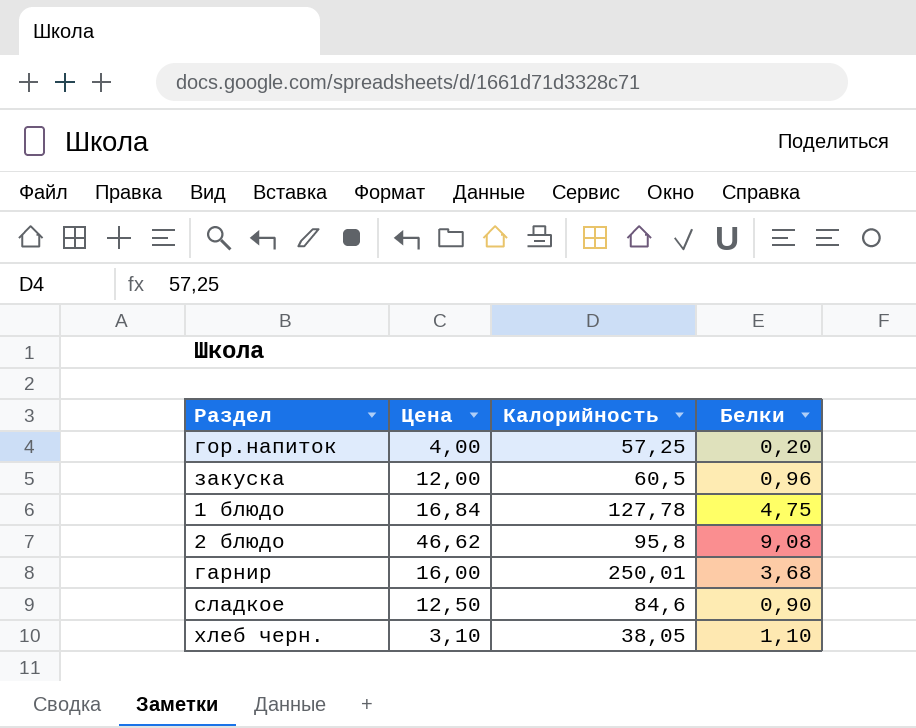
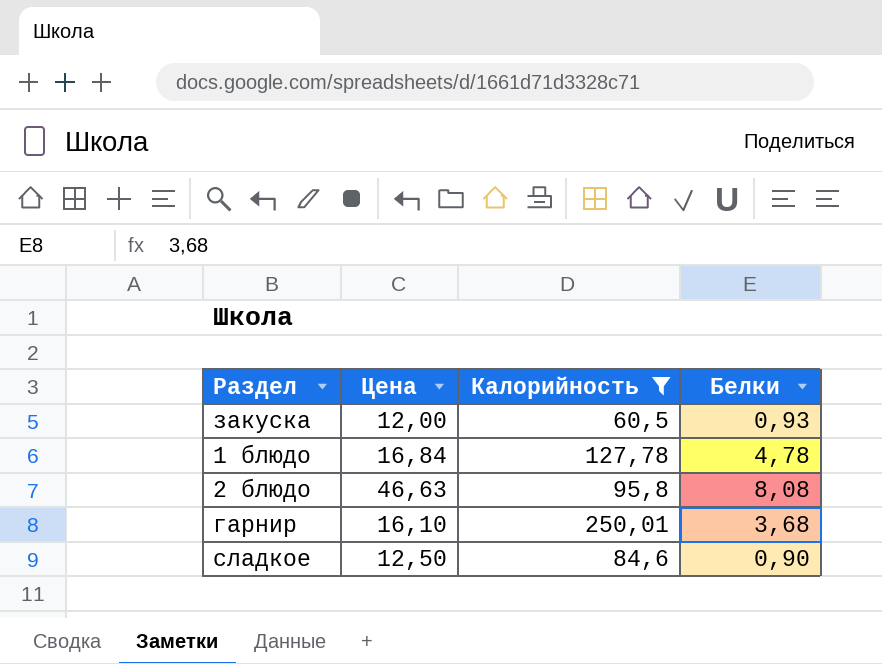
filter: none -> Калорийность >= 60,5
закуска | Белки: 0,96 -> 0,93
1 блюдо | Белки: 4,75 -> 4,78
2 блюдо | Цена: 46,62 -> 46,63
2 блюдо | Белки: 9,08 -> 8,08
гарнир | Цена: 16,00 -> 16,10

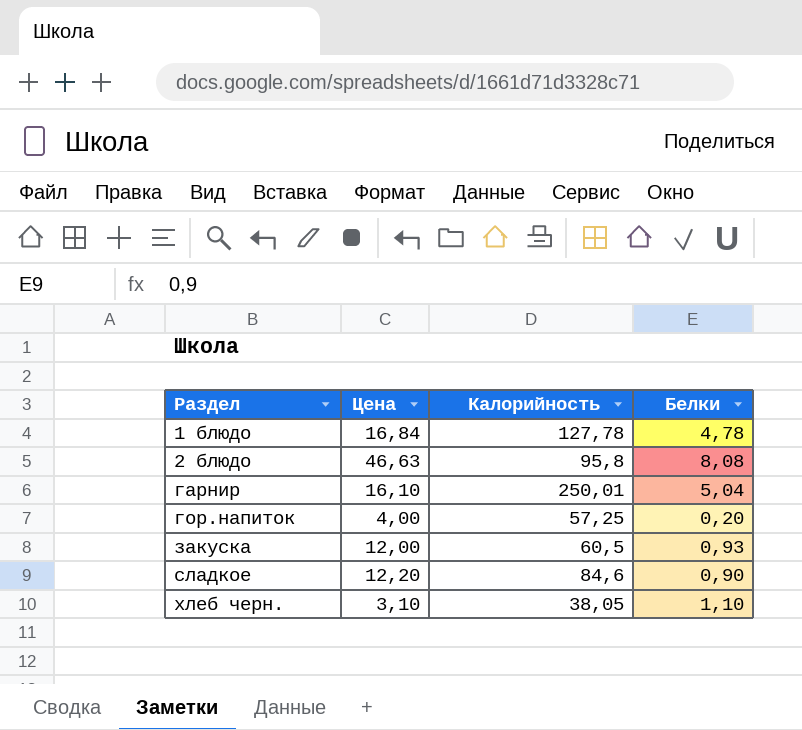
filter: Калорийность >= 60,5 -> none
row order: none -> Раздел ascending
гарнир | Белки: 3,68 -> 5,04
сладкое | Цена: 12,50 -> 12,20

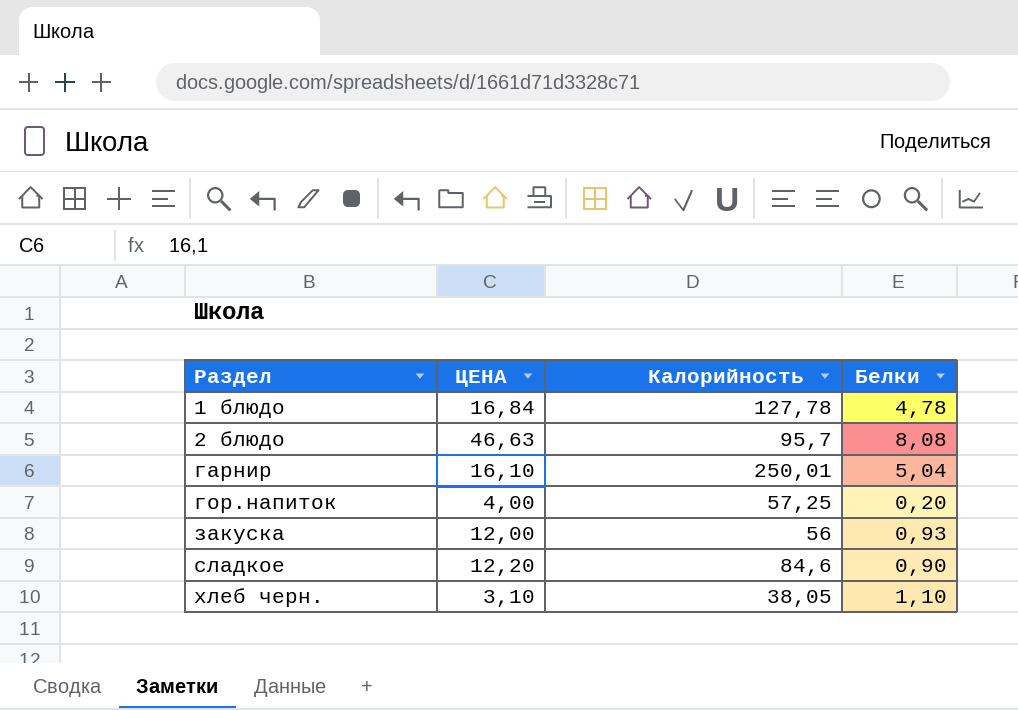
column name: Цена -> ЦЕНА
2 блюдо | Калорийность: 95,8 -> 95,7
закуска | Калорийность: 60,5 -> 56

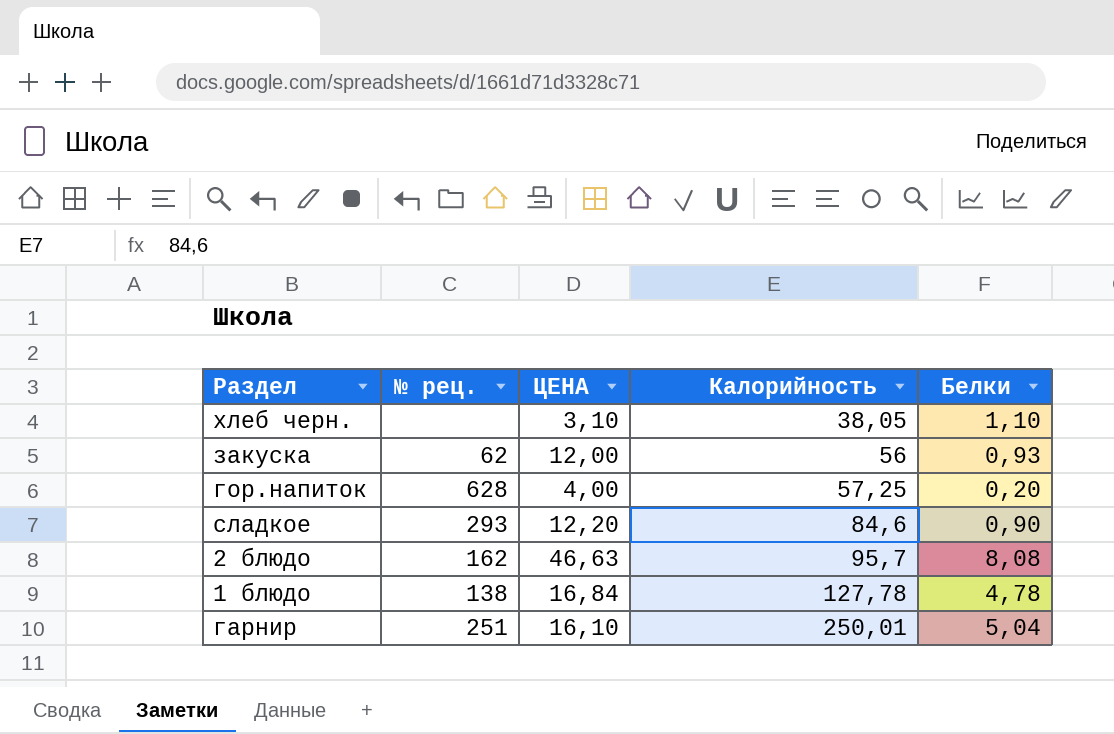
row order: Раздел ascending -> Калорийность ascending
column № рец. | position: none -> 2

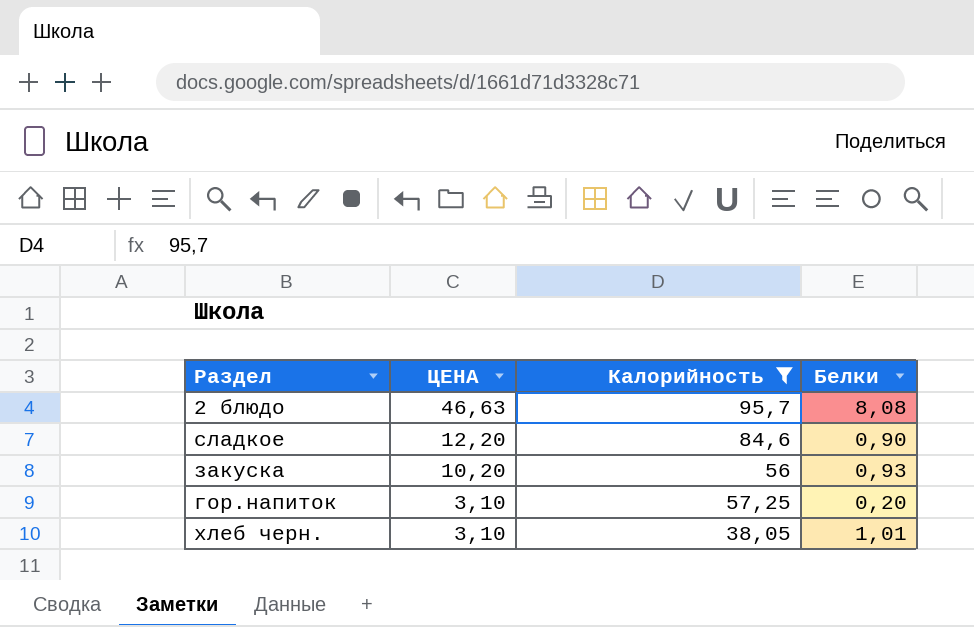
filter: none -> Калорийность <= 95,7
row order: Калорийность ascending -> ЦЕНА descending
column № рец. | position: 2 -> none
закуска | ЦЕНА: 12,00 -> 10,20
гор.напиток | ЦЕНА: 4,00 -> 3,10
хлеб черн. | Белки: 1,10 -> 1,01

